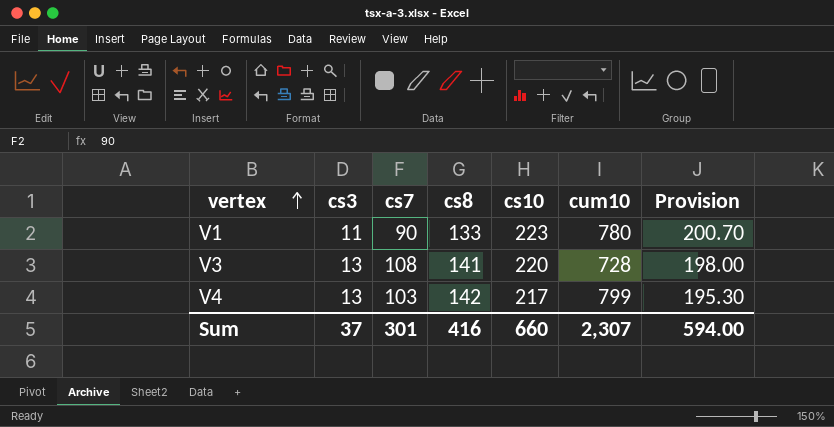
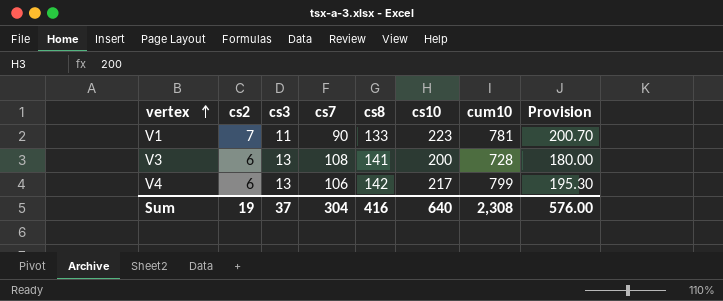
column cs2 | position: none -> 2
V1 | cum10: 780 -> 781
V3 | cs10: 220 -> 200
V3 | Provision: 198.00 -> 180.00
V4 | cs7: 103 -> 106
Sum | cs7: 301 -> 304
Sum | cs10: 660 -> 640
Sum | cum10: 2,307 -> 2,308
Sum | Provision: 594.00 -> 576.00

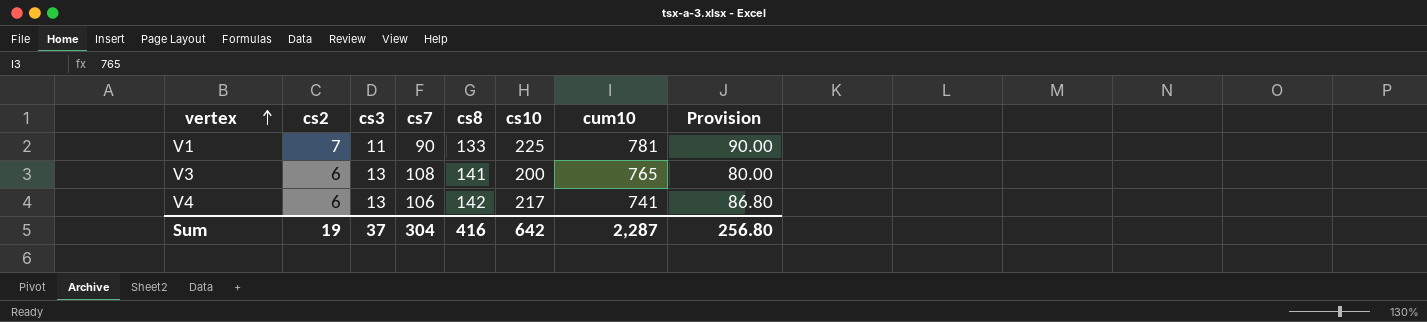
column Provision | formula: [cs10] * 0.9 -> [cs10] * 0.4
V1 | cs10: 223 -> 225
V3 | cum10: 728 -> 765
V4 | cum10: 799 -> 741
Sum | cs10: 640 -> 642
Sum | cum10: 2,308 -> 2,287
Sum | Provision: 576.00 -> 256.80

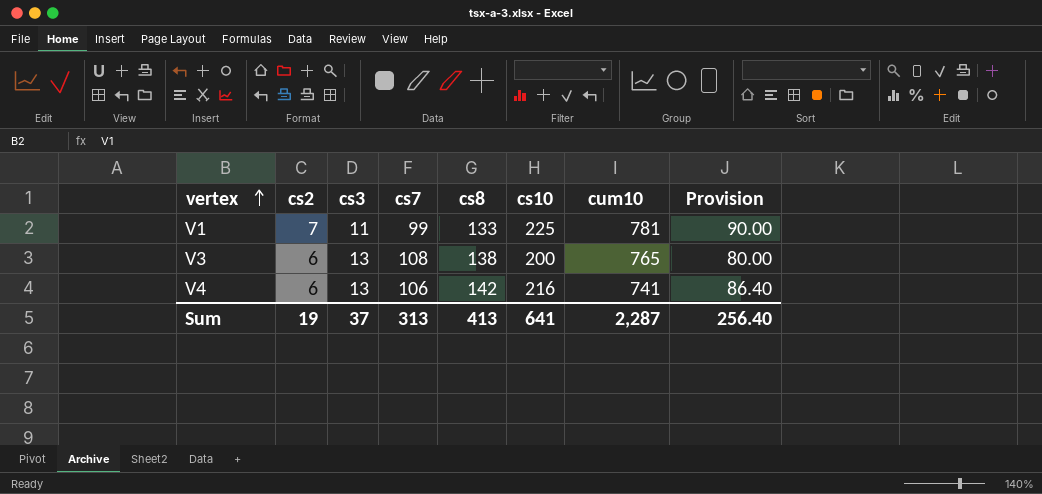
V1 | cs7: 90 -> 99
V3 | cs8: 141 -> 138
V4 | cs10: 217 -> 216
V4 | Provision: 86.80 -> 86.40
Sum | cs7: 304 -> 313
Sum | cs8: 416 -> 413
Sum | cs10: 642 -> 641
Sum | Provision: 256.80 -> 256.40

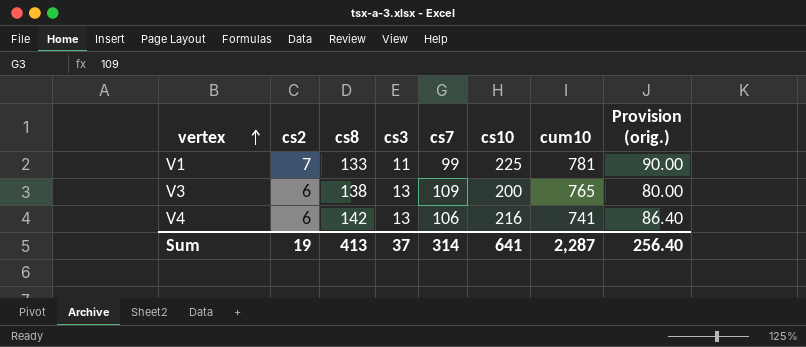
column cs8 | position: 5 -> 3
column name: Provision -> Provision (orig.)
V3 | cs7: 108 -> 109
Sum | cs7: 313 -> 314

